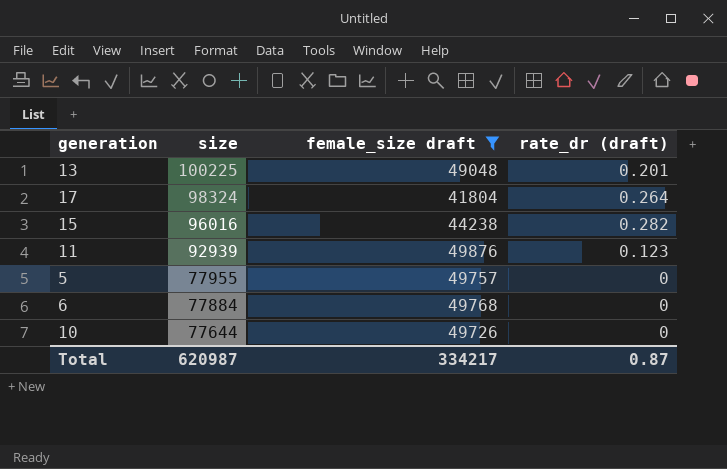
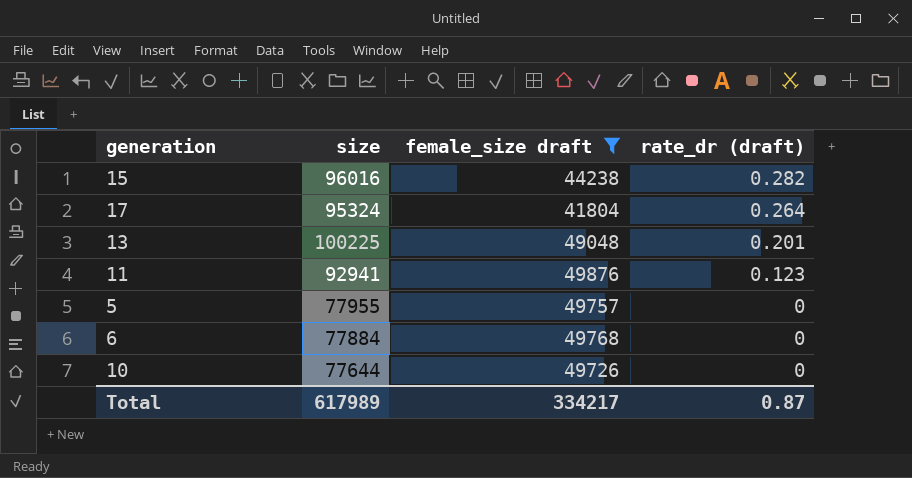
row order: size descending -> rate_dr (draft) descending
17 | size: 98324 -> 95324
11 | size: 92939 -> 92941
Total | size: 620987 -> 617989

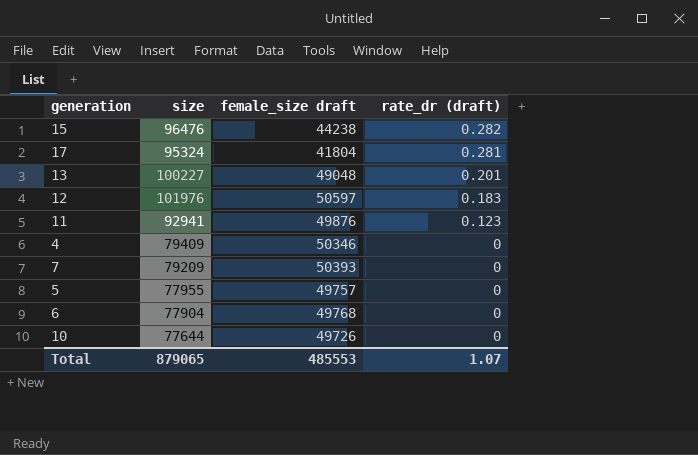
filter: female_size draft <= 49876 -> none
15 | size: 96016 -> 96476
17 | rate_dr (draft): 0.264 -> 0.281
13 | size: 100225 -> 100227
6 | size: 77884 -> 77904
Total | size: 617989 -> 879065
Total | female_size draft: 334217 -> 485553
Total | rate_dr (draft): 0.87 -> 1.07

